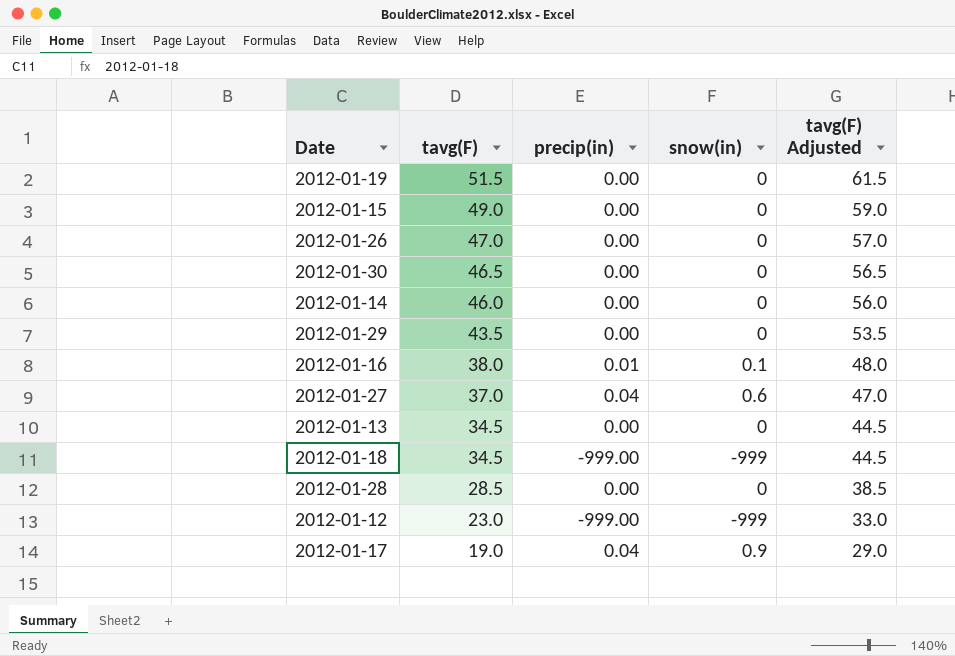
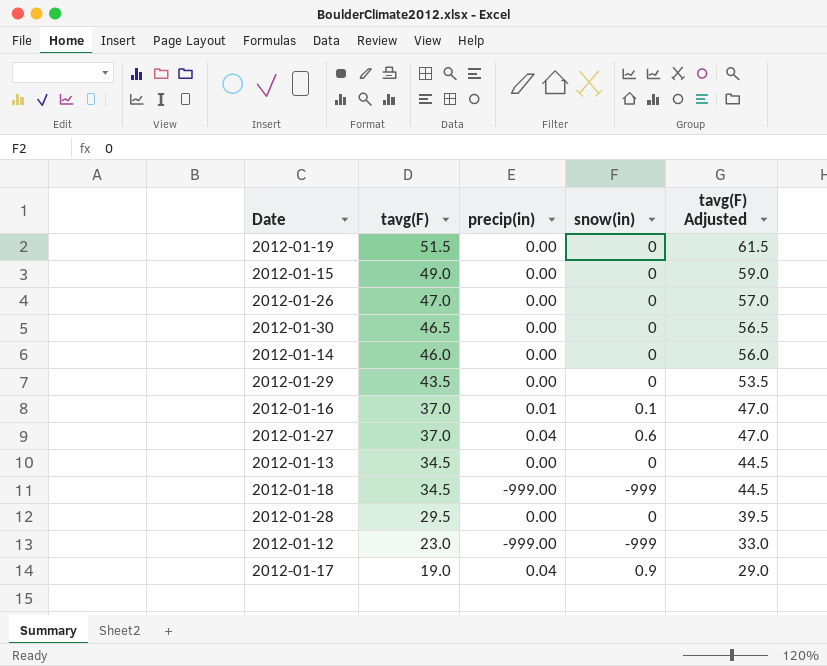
2012-01-16 | tavg(F): 38.0 -> 37.0
2012-01-16 | tavg(F) Adjusted: 48.0 -> 47.0
2012-01-28 | tavg(F): 28.5 -> 29.5
2012-01-28 | tavg(F) Adjusted: 38.5 -> 39.5

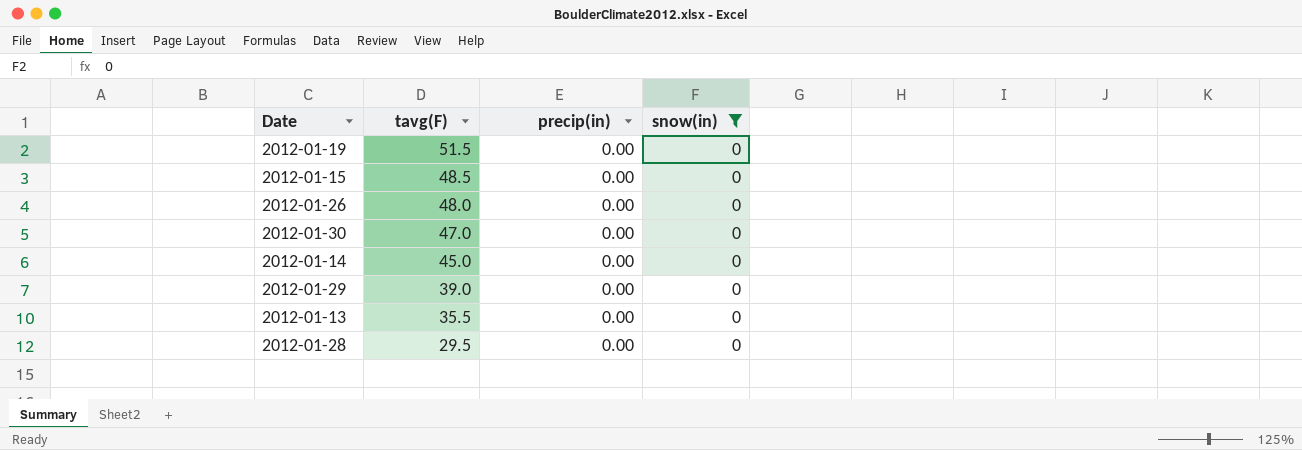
filter: none -> snow(in) = 0
column tavg(F) Adjusted | formula: [tavg(F)] + 10 -> none
2012-01-15 | tavg(F): 49.0 -> 48.5
2012-01-26 | tavg(F): 47.0 -> 48.0
2012-01-30 | tavg(F): 46.5 -> 47.0
2012-01-14 | tavg(F): 46.0 -> 45.0
2012-01-29 | tavg(F): 43.5 -> 39.0
2012-01-13 | tavg(F): 34.5 -> 35.5

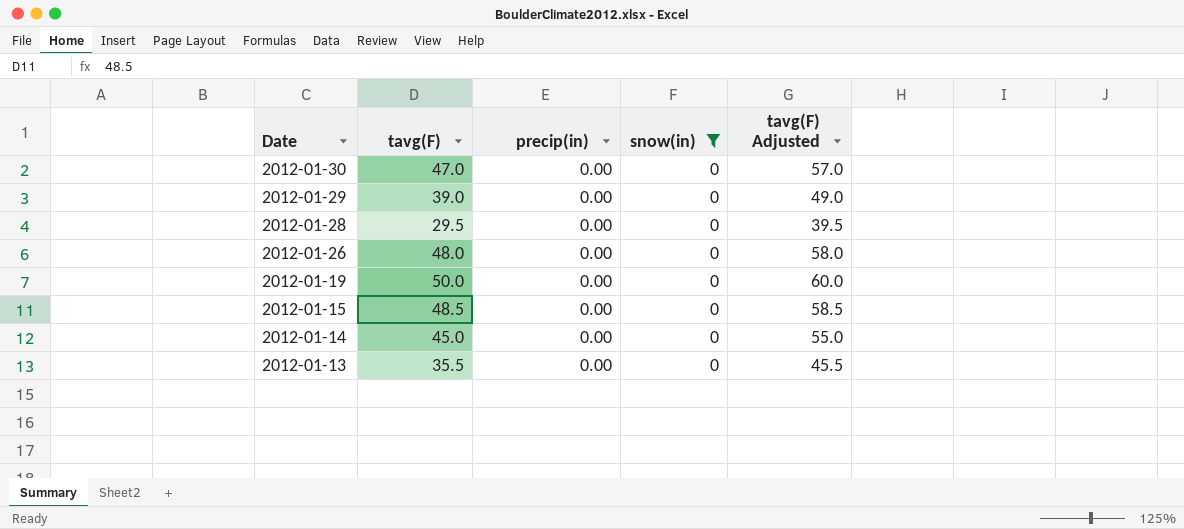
row order: tavg(F) descending -> Date descending
column tavg(F) Adjusted | formula: none -> [tavg(F)] + 10
2012-01-19 | tavg(F): 51.5 -> 50.0

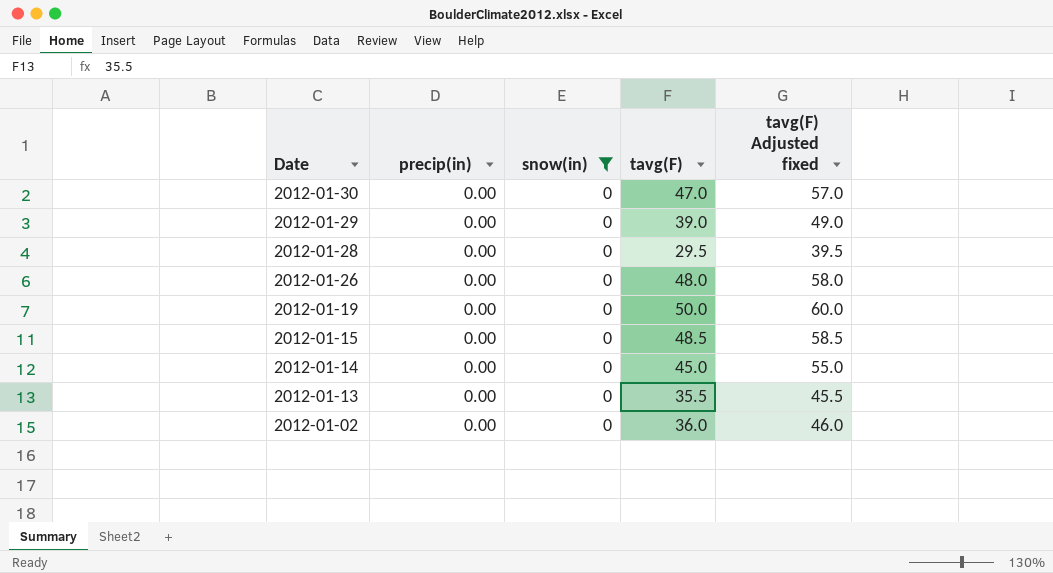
column tavg(F) | position: 2 -> 4
column name: tavg(F) Adjusted -> tavg(F) Adjusted fixed
row 2012-01-02: none -> 0.00 | 0 | 36.0 | 46.0

